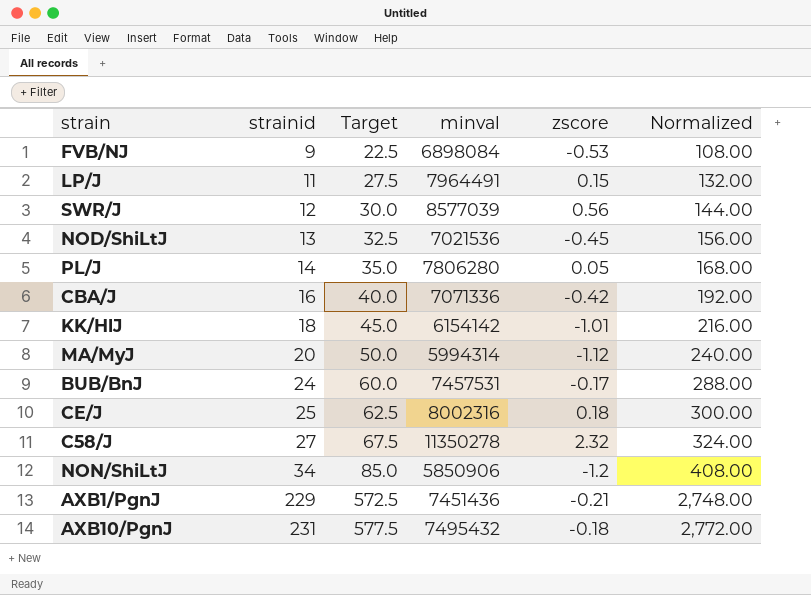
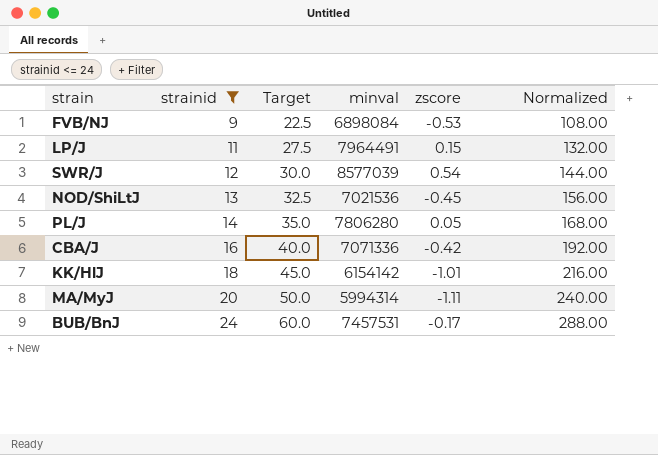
filter: none -> strainid <= 24
SWR/J | zscore: 0.56 -> 0.54
MA/MyJ | zscore: -1.12 -> -1.11

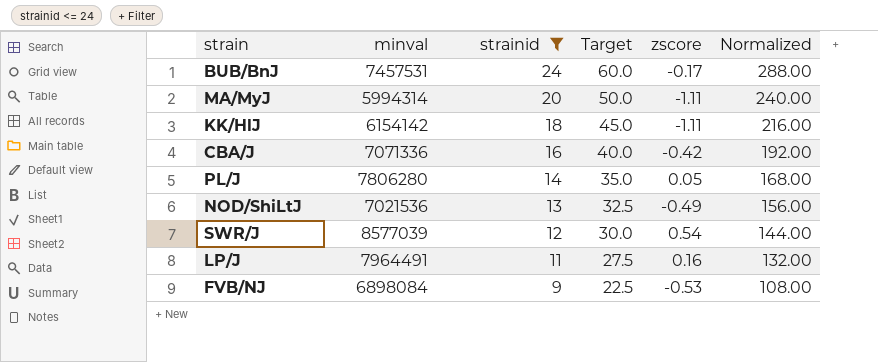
row order: strainid ascending -> strainid descending
column minval | position: 4 -> 2
KK/HlJ | zscore: -1.01 -> -1.11
NOD/ShiLtJ | zscore: -0.45 -> -0.49
LP/J | zscore: 0.15 -> 0.16

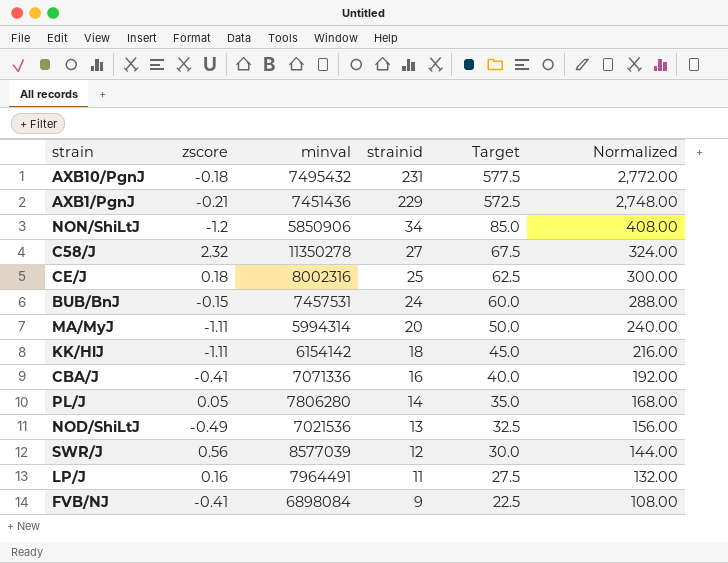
filter: strainid <= 24 -> none
column zscore | position: 5 -> 2
BUB/BnJ | zscore: -0.17 -> -0.15
CBA/J | zscore: -0.42 -> -0.41
SWR/J | zscore: 0.54 -> 0.56
FVB/NJ | zscore: -0.53 -> -0.41

